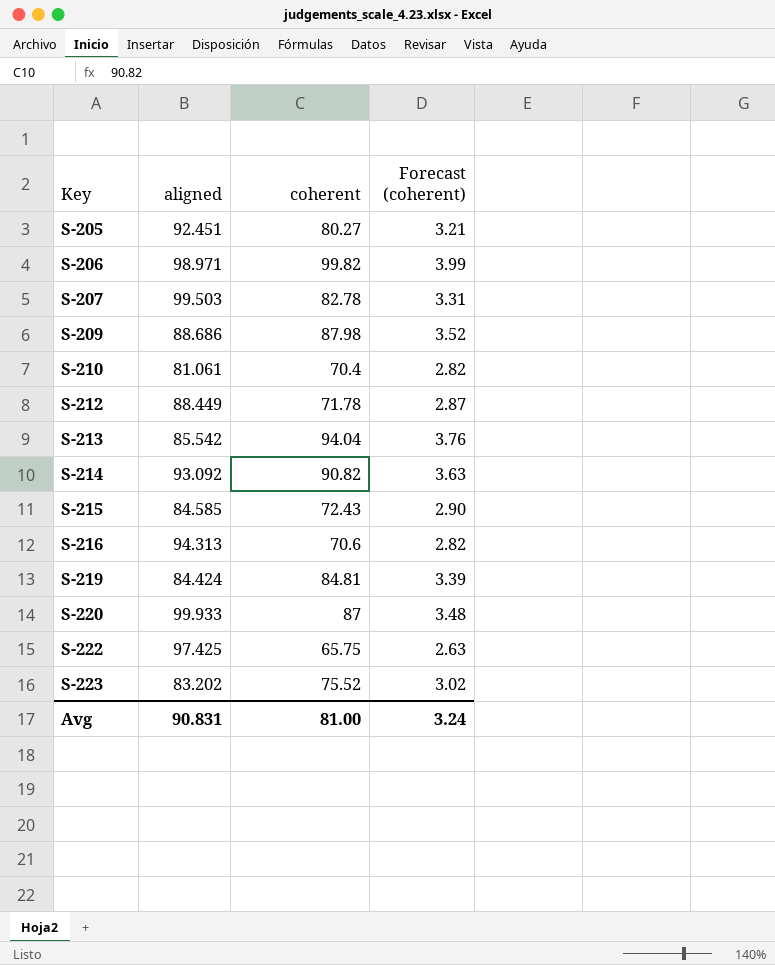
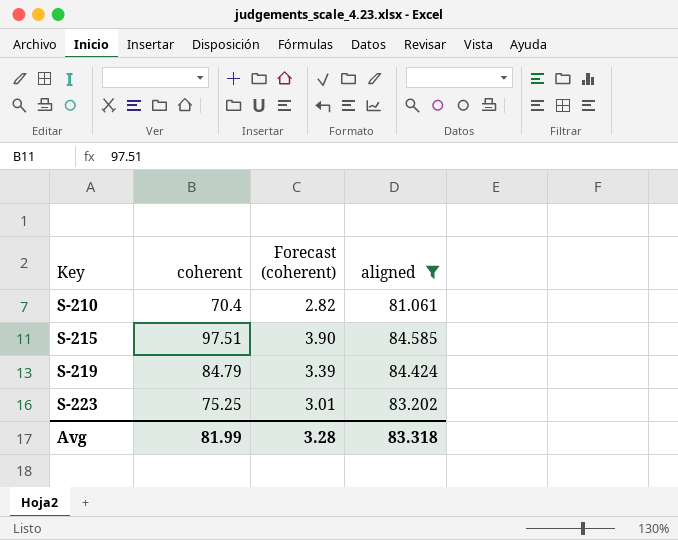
filter: none -> aligned <= 84.585
column aligned | position: 2 -> 4
S-215 | coherent: 72.43 -> 97.51
S-215 | Forecast (coherent): 2.90 -> 3.90
S-219 | coherent: 84.81 -> 84.79
S-223 | coherent: 75.52 -> 75.25
S-223 | Forecast (coherent): 3.02 -> 3.01
Avg | coherent: 81.00 -> 81.99
Avg | Forecast (coherent): 3.24 -> 3.28
Avg | aligned: 90.831 -> 83.318

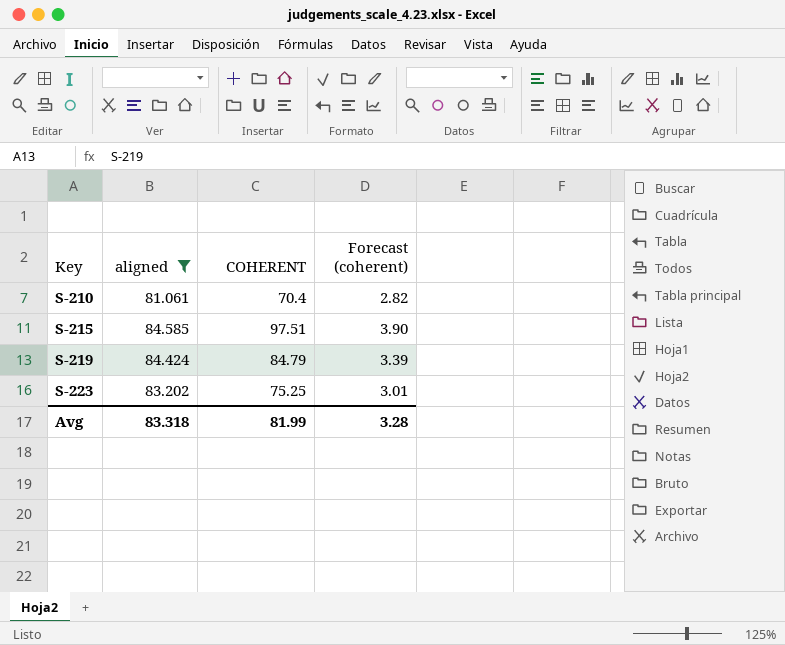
column aligned | position: 4 -> 2
column name: coherent -> COHERENT

